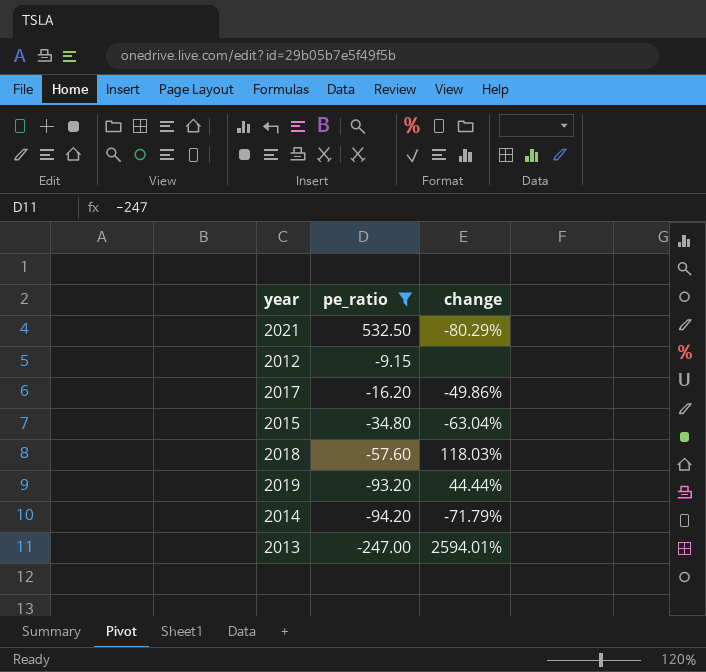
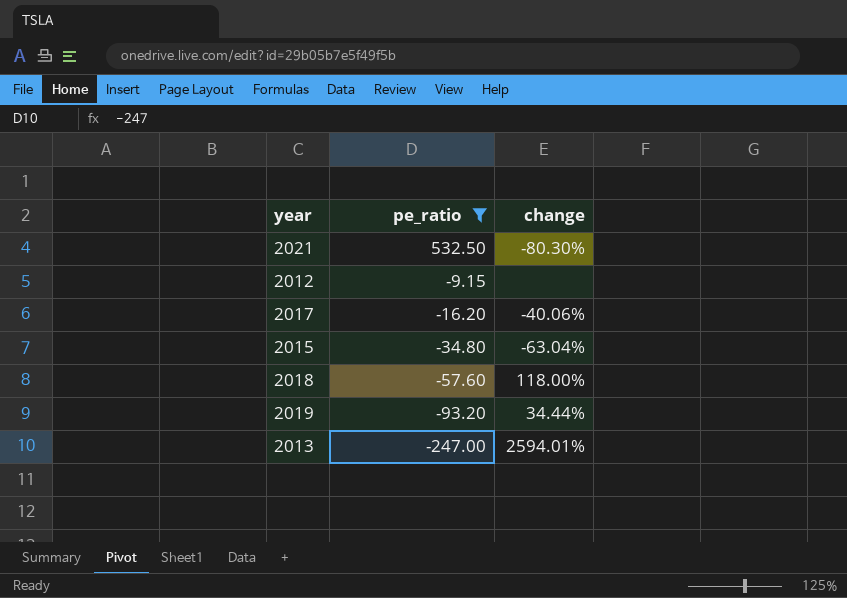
row 2014: -94.20 | -71.79% -> none
2021 | change: -80.29% -> -80.30%
2017 | change: -49.86% -> -40.06%
2018 | change: 118.03% -> 118.00%
2019 | change: 44.44% -> 34.44%

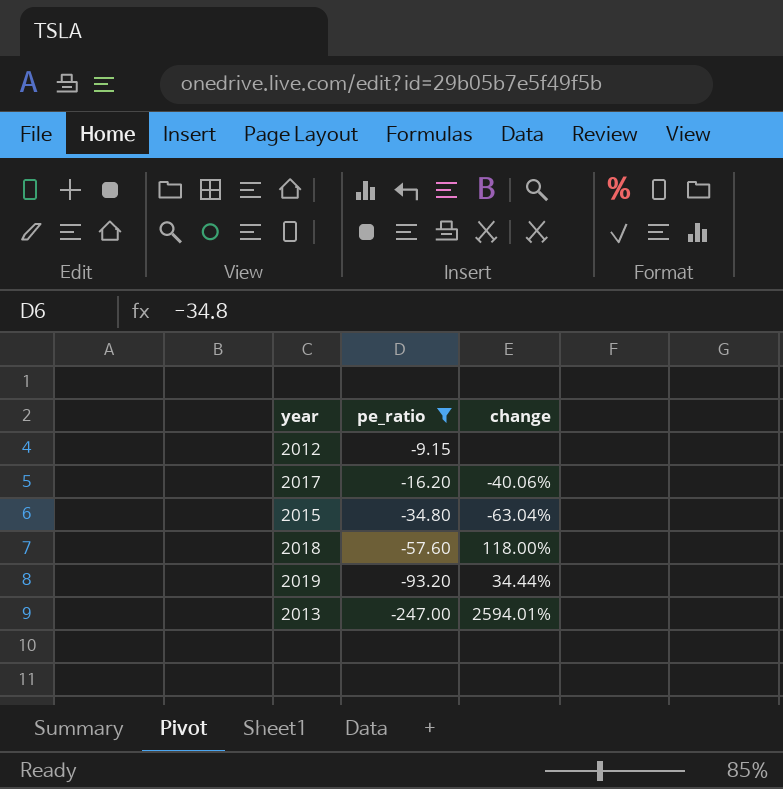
row 2021: 532.50 | -80.30% -> none

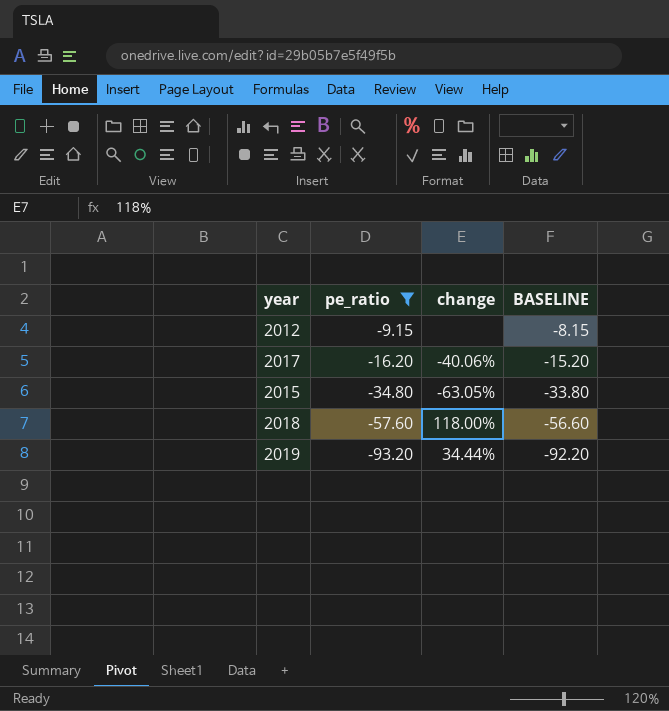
column BASELINE | formula: none -> [pe_ratio] + 1
row 2013: -247.00 | 2594.01% -> none
2015 | change: -63.04% -> -63.05%

